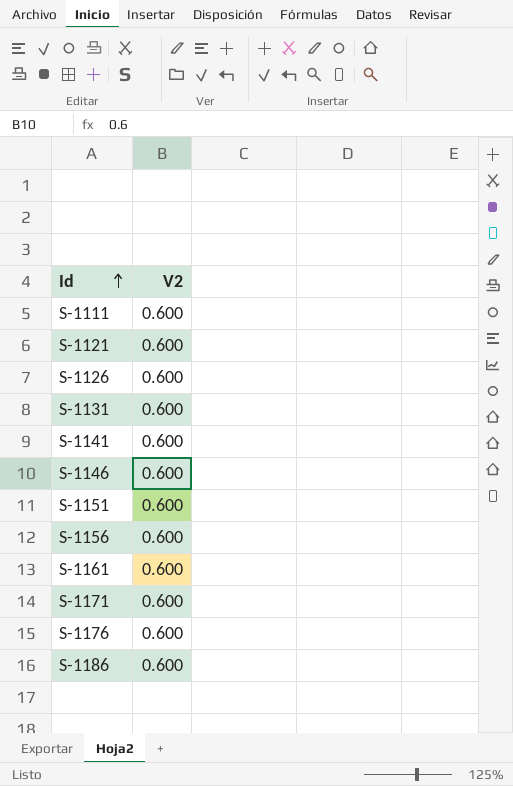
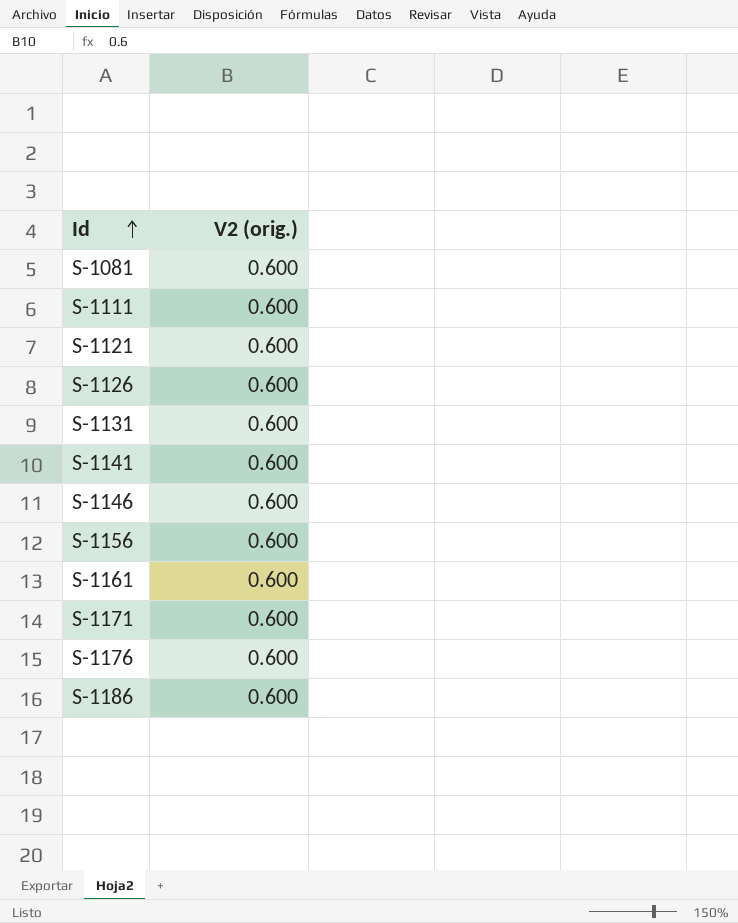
column name: V2 -> V2 (orig.)
row S-1151: 0.600 -> none
row S-1081: none -> 0.600

